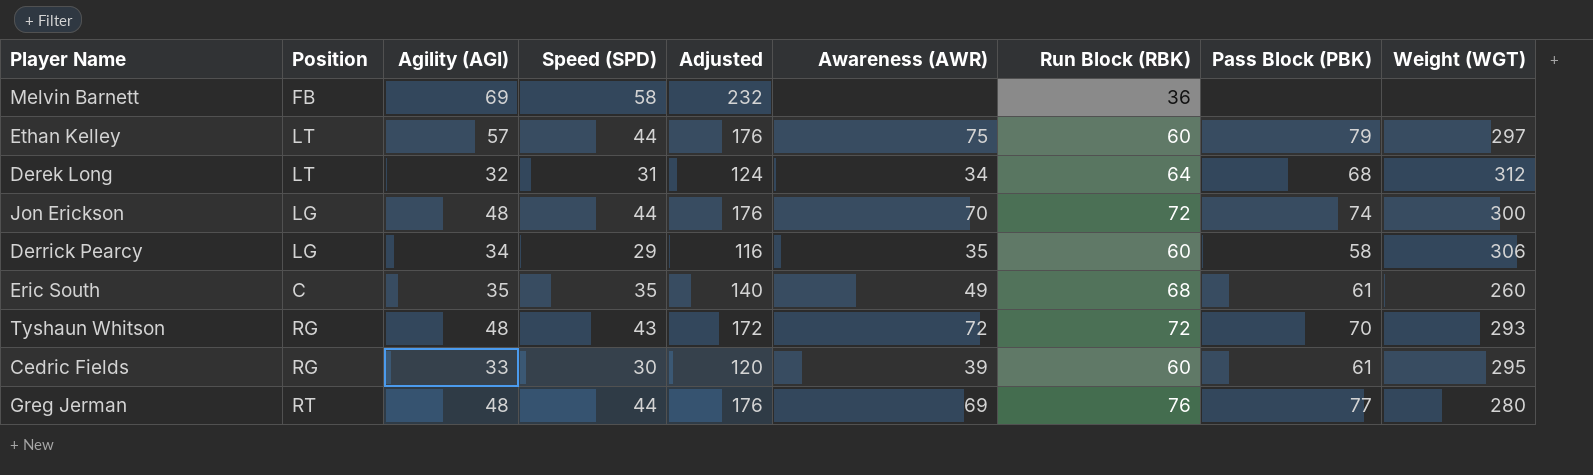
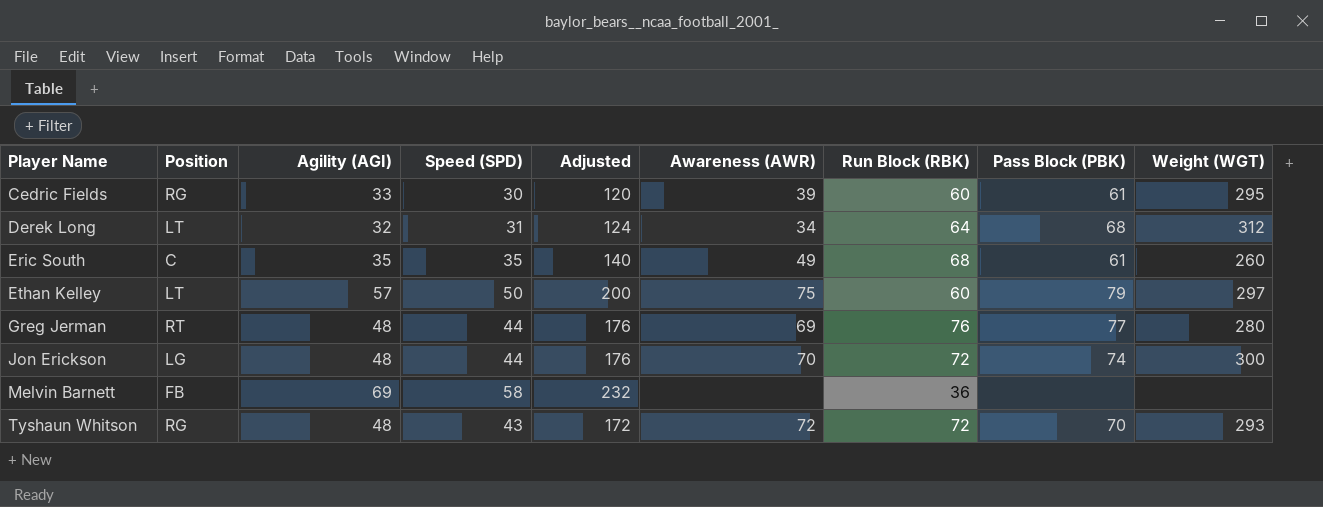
row order: none -> Player Name ascending
row Derrick Pearcy: LG | 34 | 29 | 116 | 35 | 60 | 58 | 306 -> none
Ethan Kelley | Speed (SPD): 44 -> 50
Ethan Kelley | Adjusted: 176 -> 200

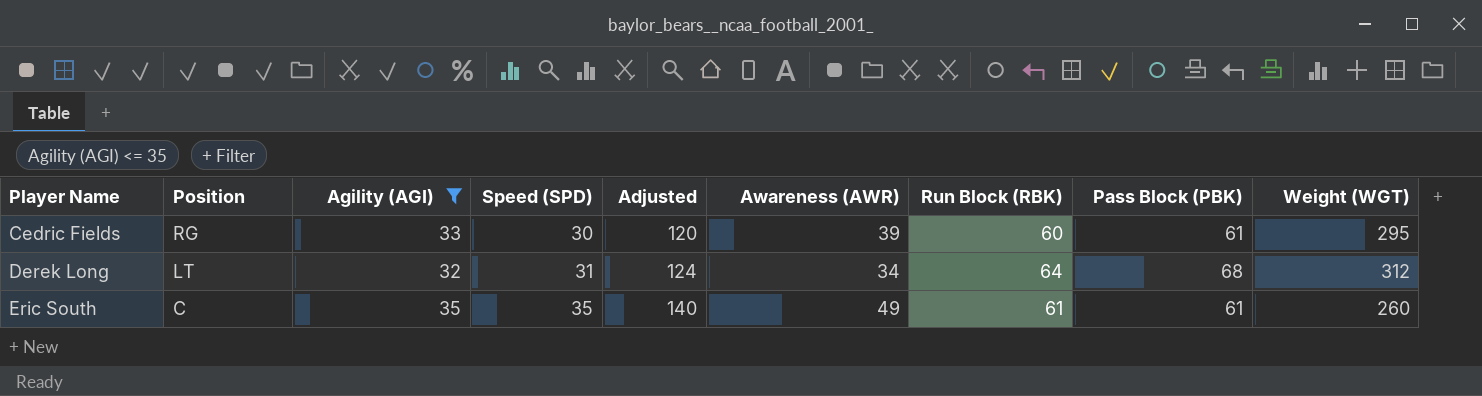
filter: none -> Agility (AGI) <= 35
Eric South | Run Block (RBK): 68 -> 61

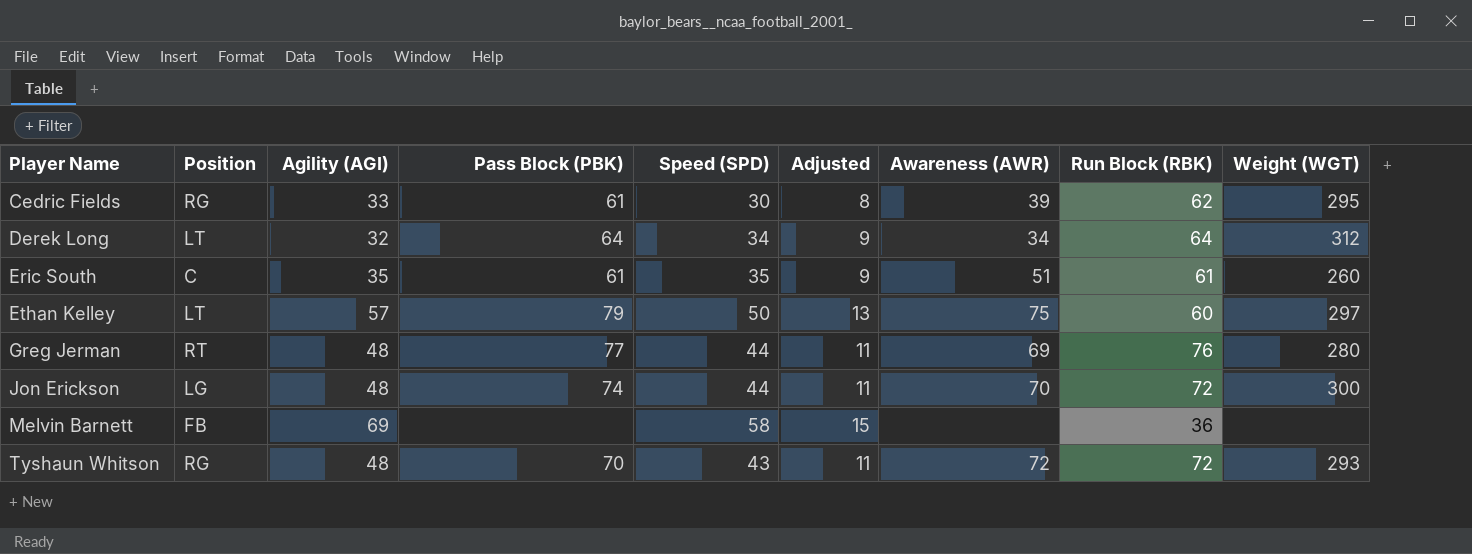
filter: Agility (AGI) <= 35 -> none
column Pass Block (PBK) | position: 8 -> 4
column Adjusted | formula: [Speed (SPD)] * 4 -> [Speed (SPD)] * 0.25
Cedric Fields | Run Block (RBK): 60 -> 62
Derek Long | Pass Block (PBK): 68 -> 64
Derek Long | Speed (SPD): 31 -> 34
Eric South | Awareness (AWR): 49 -> 51

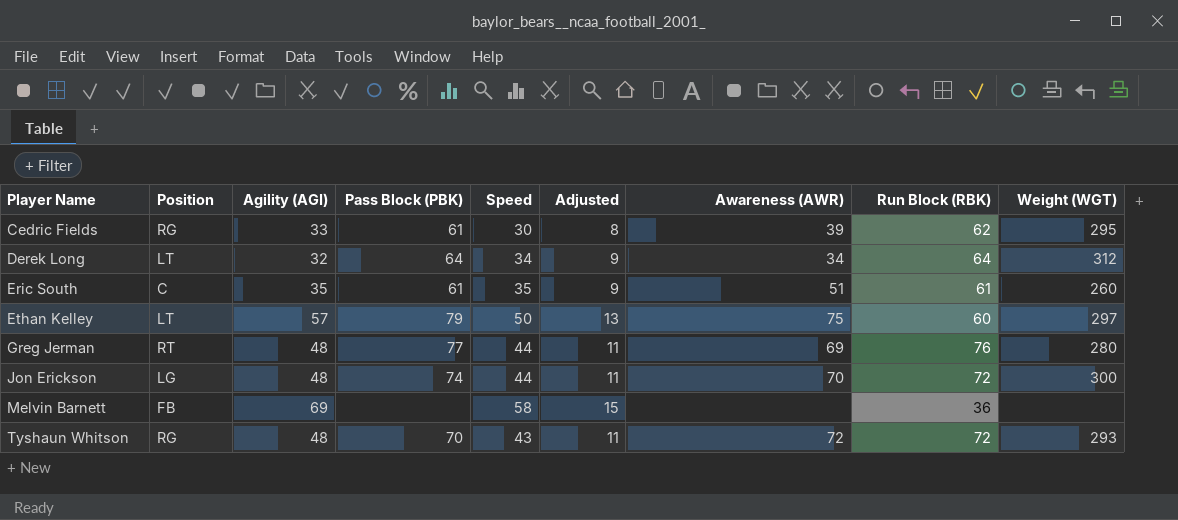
column name: Speed (SPD) -> Speed

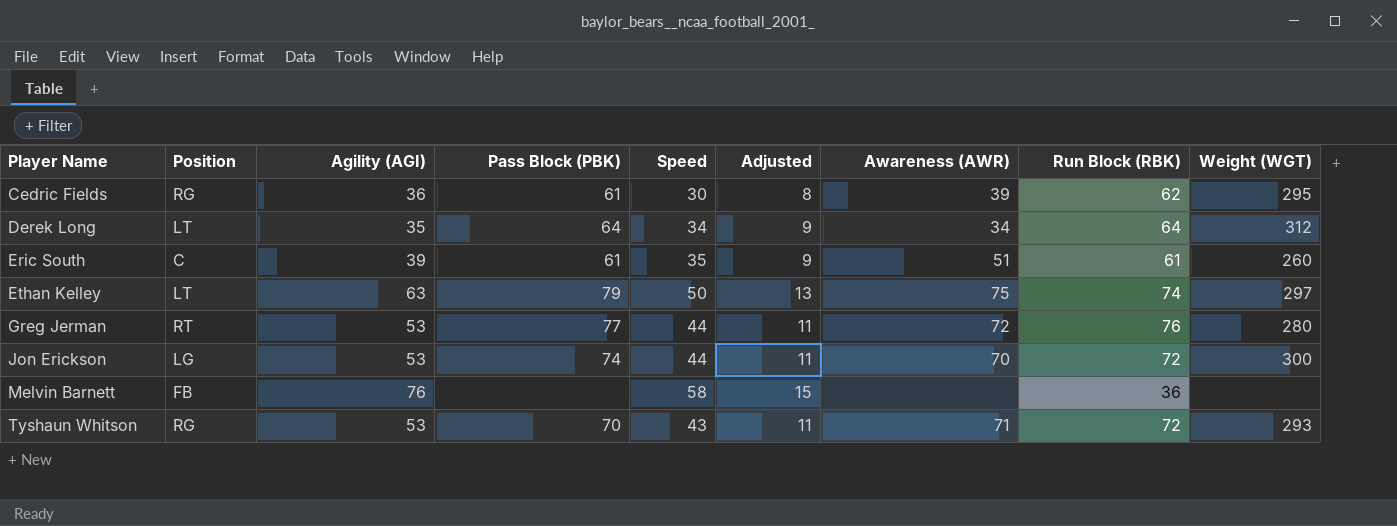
Cedric Fields | Agility (AGI): 33 -> 36
Derek Long | Agility (AGI): 32 -> 35
Eric South | Agility (AGI): 35 -> 39
Ethan Kelley | Agility (AGI): 57 -> 63
Ethan Kelley | Run Block (RBK): 60 -> 74
Greg Jerman | Agility (AGI): 48 -> 53
Greg Jerman | Awareness (AWR): 69 -> 72
Jon Erickson | Agility (AGI): 48 -> 53
Melvin Barnett | Agility (AGI): 69 -> 76
Tyshaun Whitson | Agility (AGI): 48 -> 53
Tyshaun Whitson | Awareness (AWR): 72 -> 71

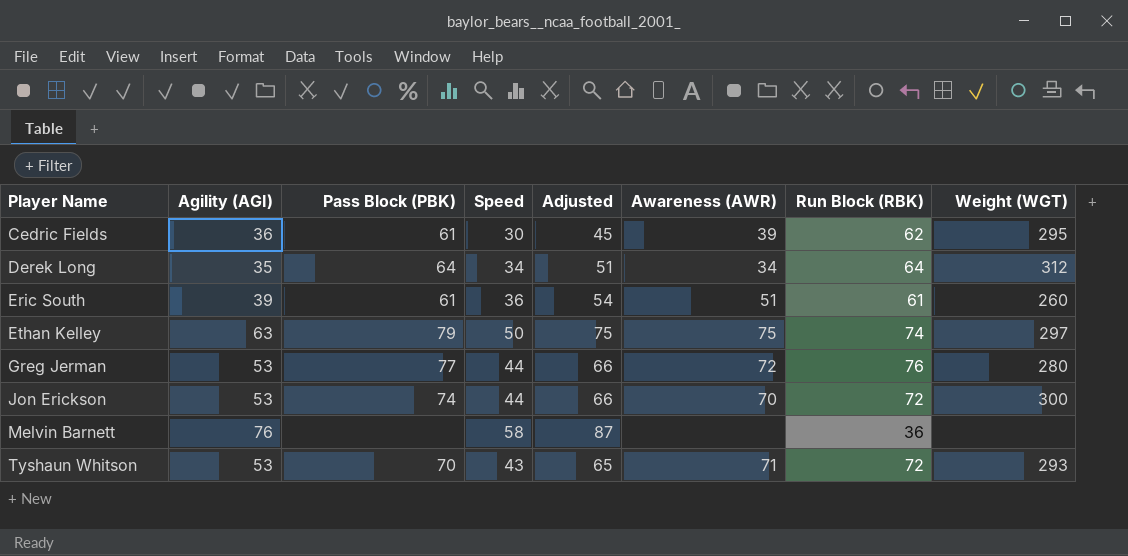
column Position | position: 2 -> none
column Adjusted | formula: [Speed] * 0.25 -> [Speed] * 1.5
Eric South | Speed: 35 -> 36

